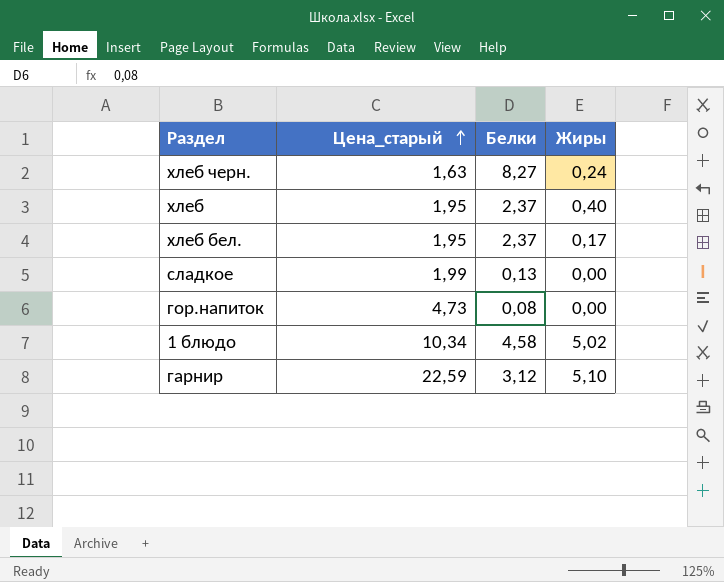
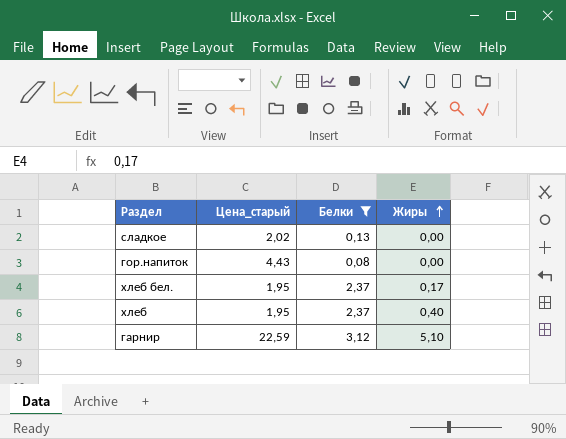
filter: none -> Белки <= 3,12
row order: Цена_старый ascending -> Жиры ascending
сладкое | Цена_старый: 1,99 -> 2,02
гор.напиток | Цена_старый: 4,73 -> 4,43

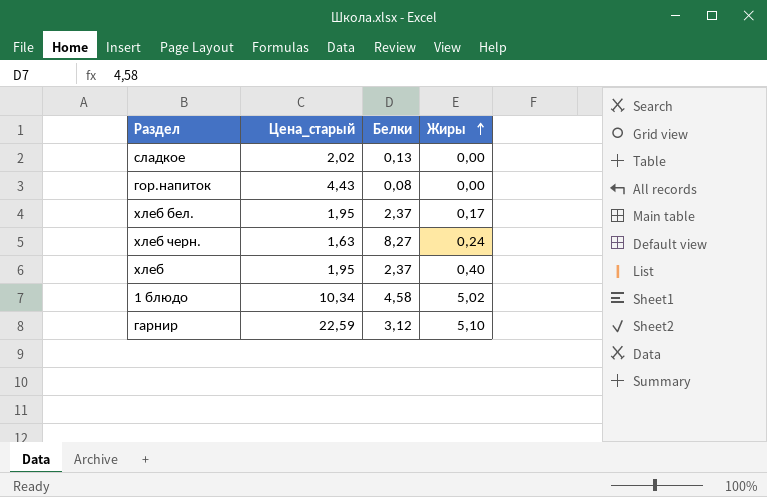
filter: Белки <= 3,12 -> none

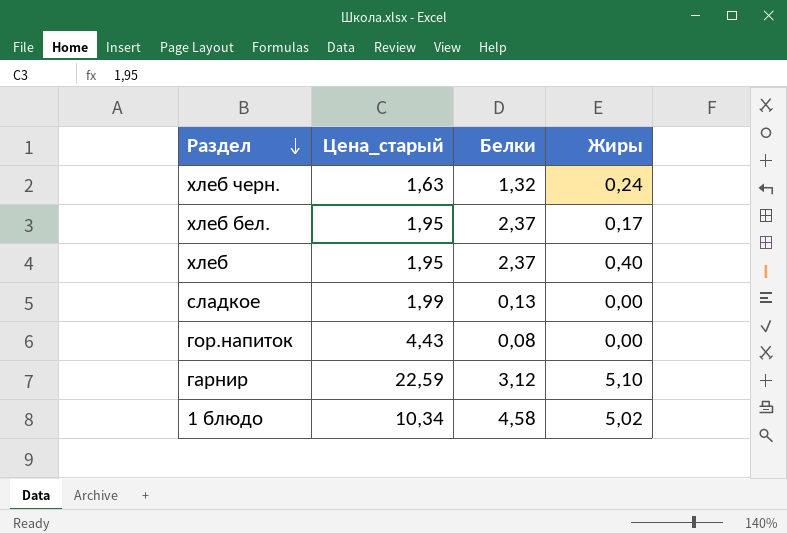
row order: Жиры ascending -> Раздел descending
хлеб черн. | Белки: 8,27 -> 1,32
сладкое | Цена_старый: 2,02 -> 1,99

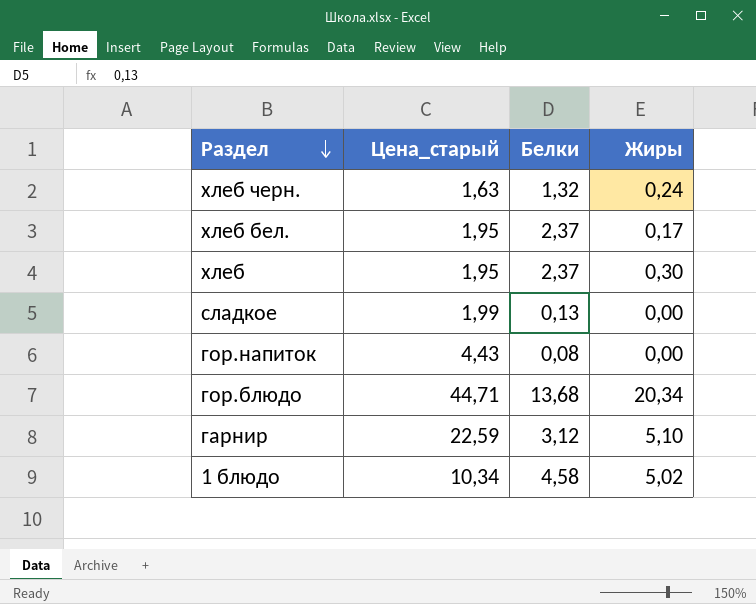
хлеб | Жиры: 0,40 -> 0,30
row гор.блюдо: none -> 44,71 | 13,68 | 20,34

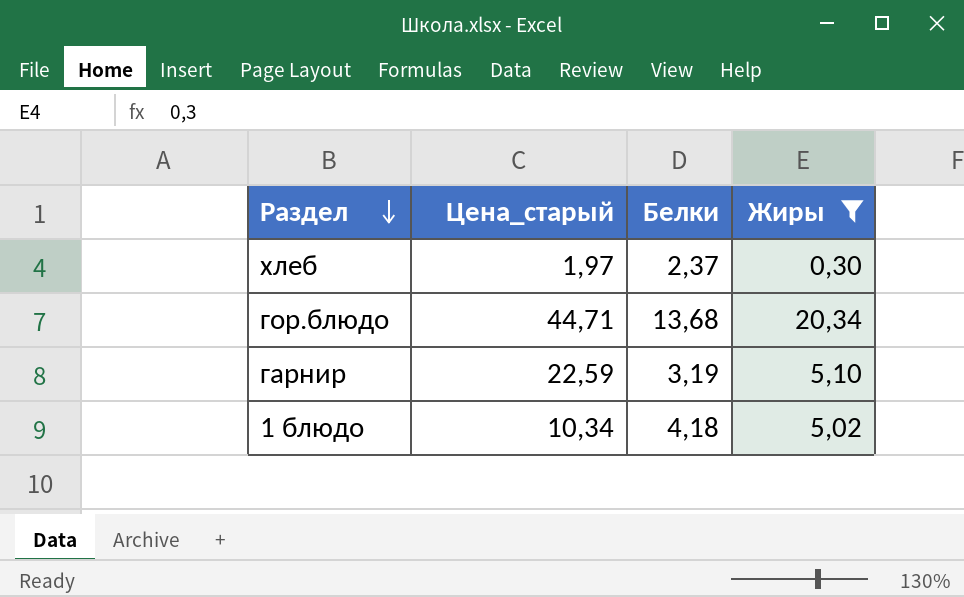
filter: none -> Жиры >= 0,30
хлеб | Цена_старый: 1,95 -> 1,97
гарнир | Белки: 3,12 -> 3,19
1 блюдо | Белки: 4,58 -> 4,18

